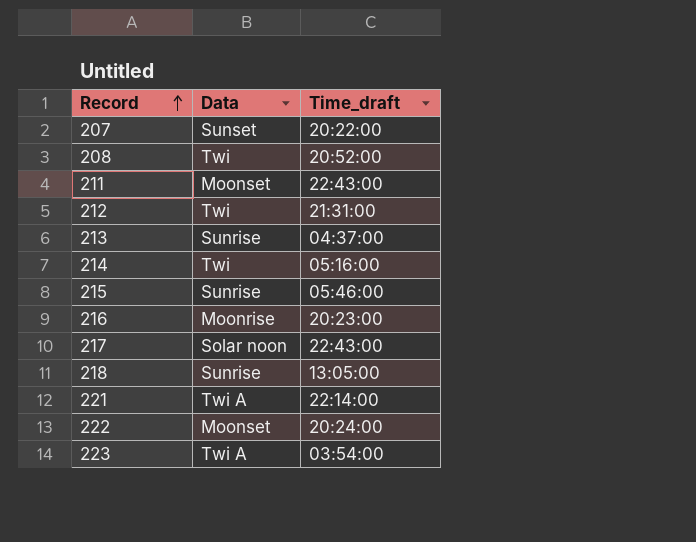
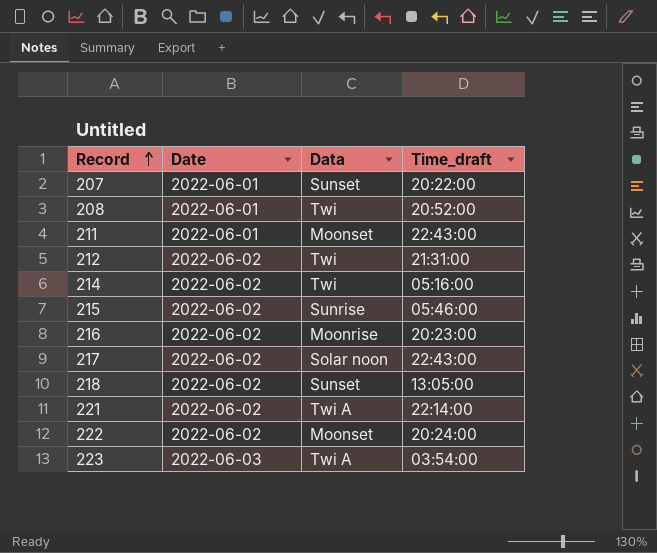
column Date | position: none -> 2
row 213: Sunrise | 04:37:00 -> none
218 | Data: Sunrise -> Sunset

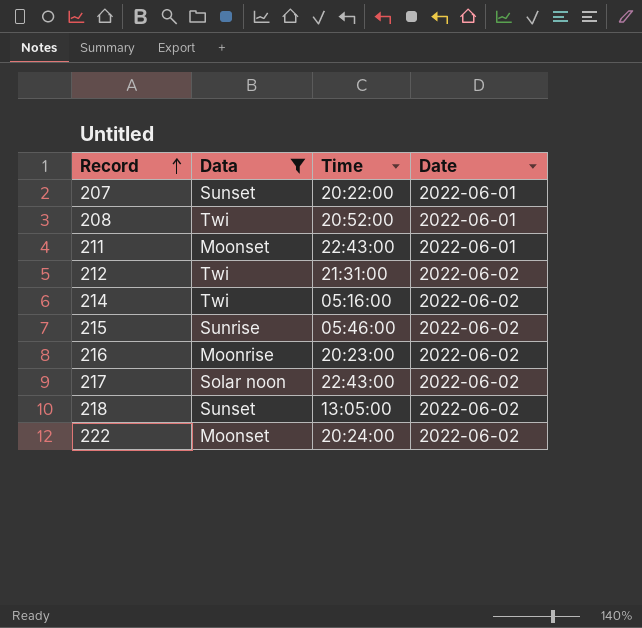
filter: none -> Data != Twi A
column name: Time_draft -> Time
column Date | position: 2 -> 4

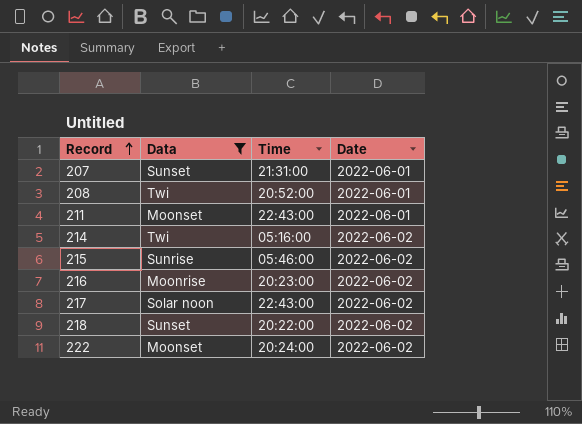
row 212: Twi | 21:31:00 | 2022-06-02 -> none
207 | Time: 20:22:00 -> 21:31:00
218 | Time: 13:05:00 -> 20:22:00

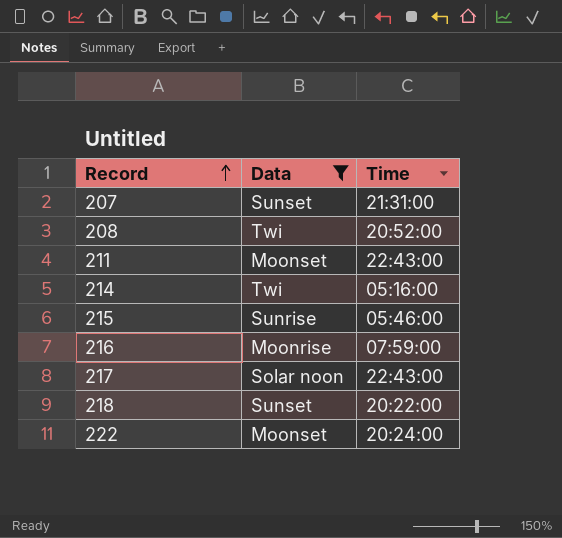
column Date | position: 4 -> none
216 | Time: 20:23:00 -> 07:59:00

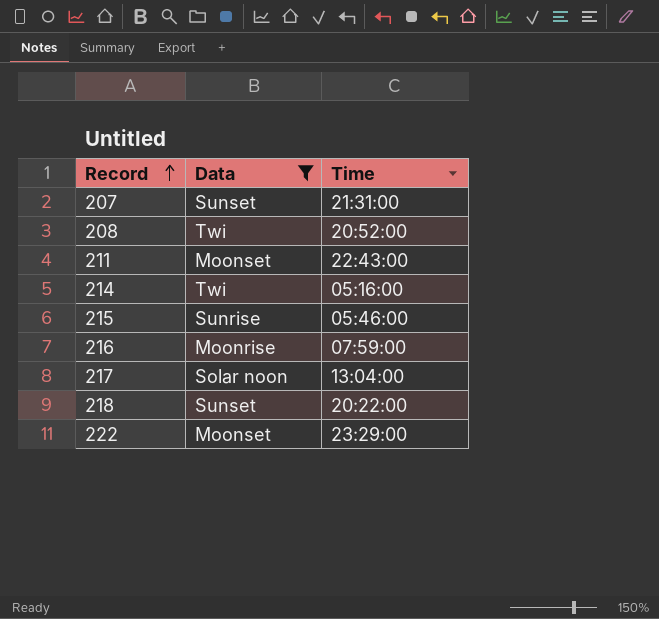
217 | Time: 22:43:00 -> 13:04:00
222 | Time: 20:24:00 -> 23:29:00

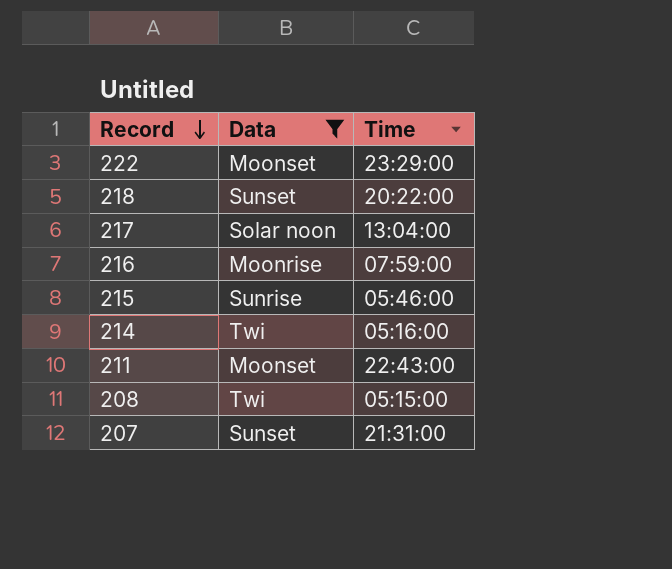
row order: Record ascending -> Record descending
208 | Time: 20:52:00 -> 05:15:00

